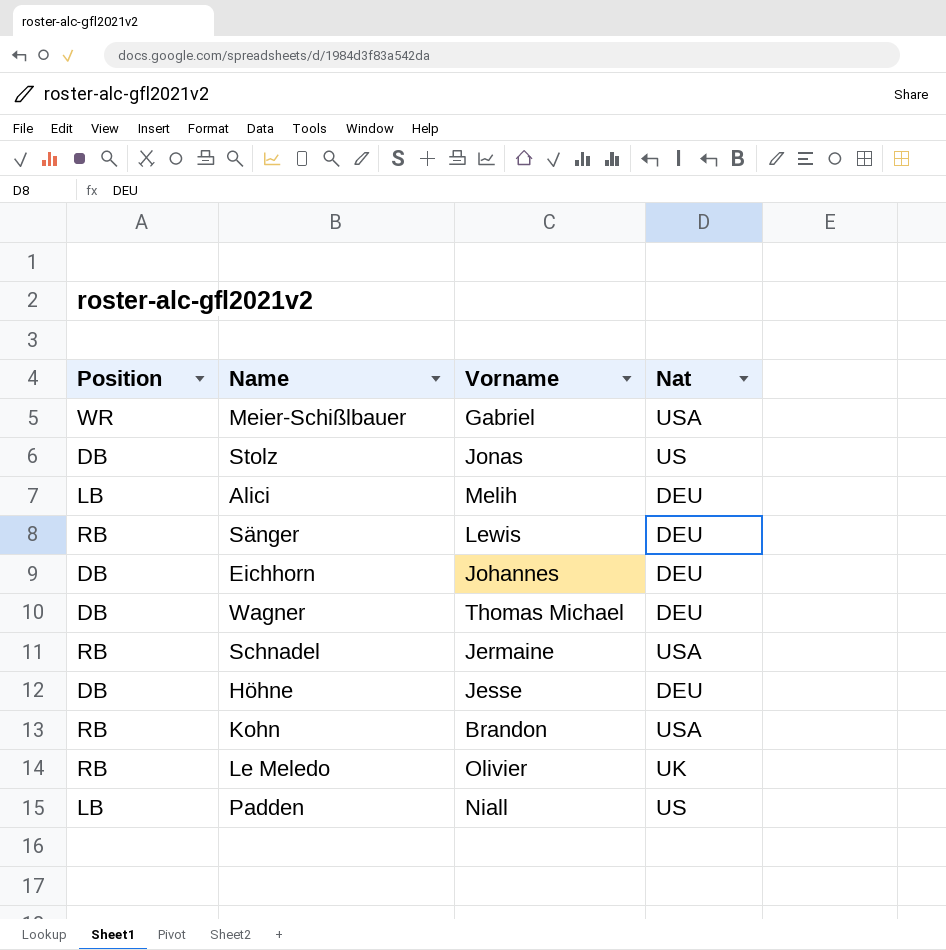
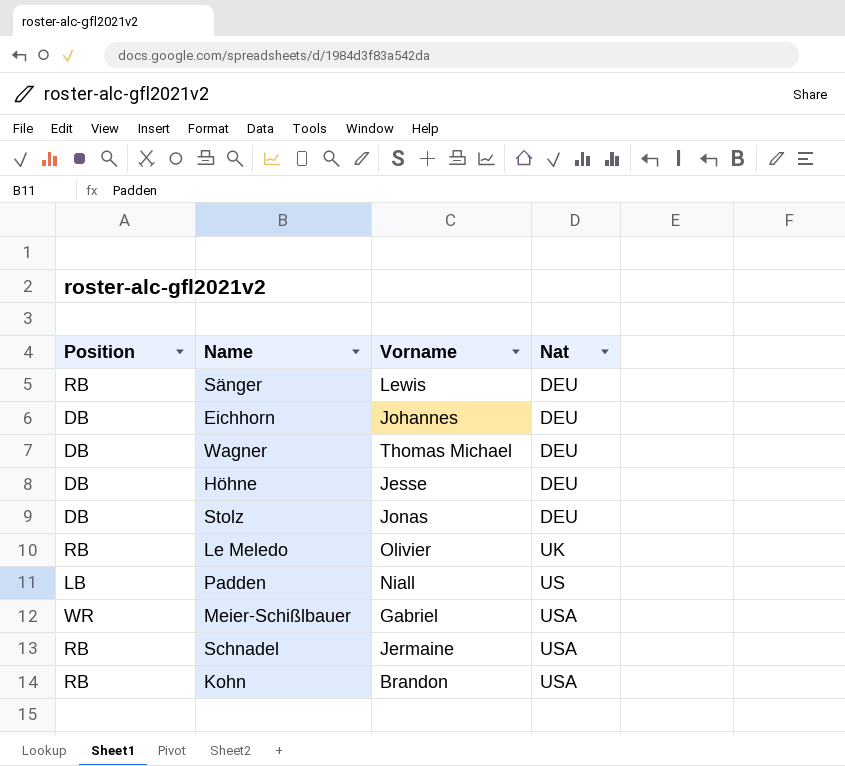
row order: none -> Nat ascending
row Alici: LB | Melih | DEU -> none
Stolz | Nat: US -> DEU

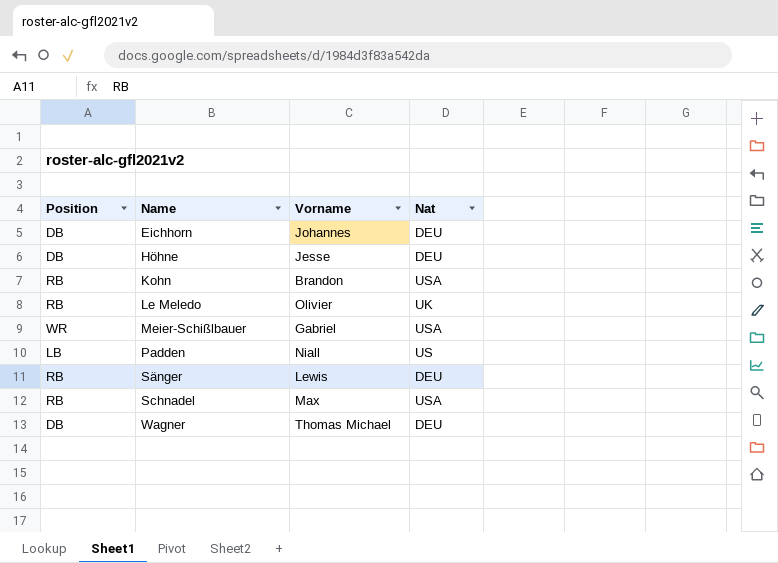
row order: Nat ascending -> Name ascending
row Stolz: DB | Jonas | DEU -> none
Schnadel | Vorname: Jermaine -> Max

